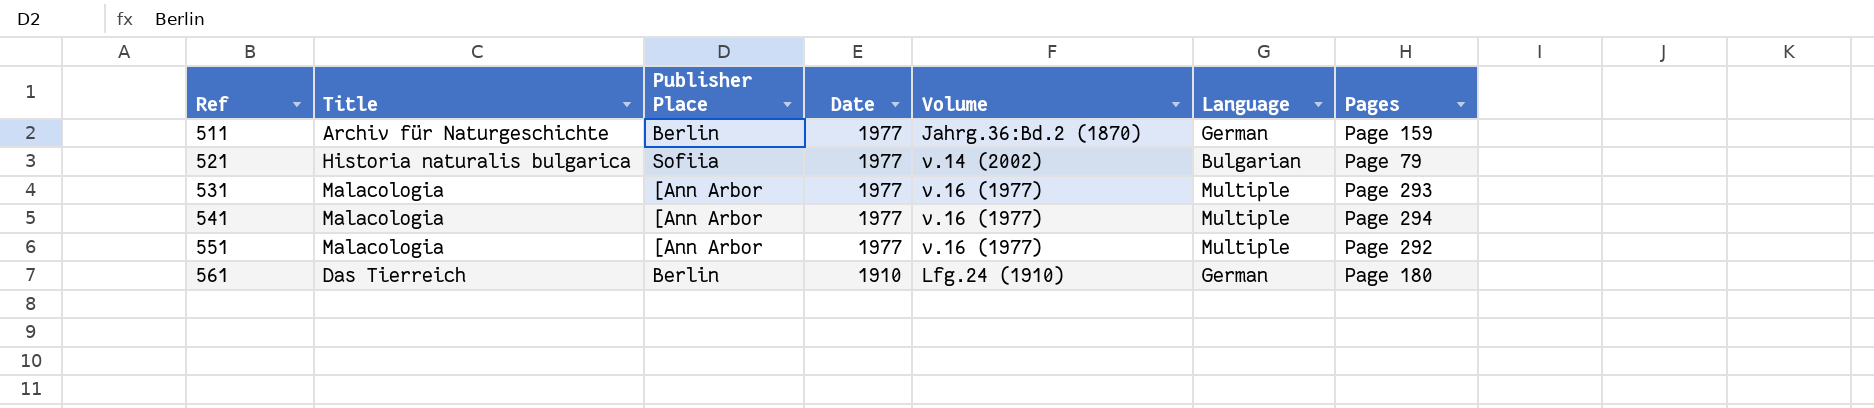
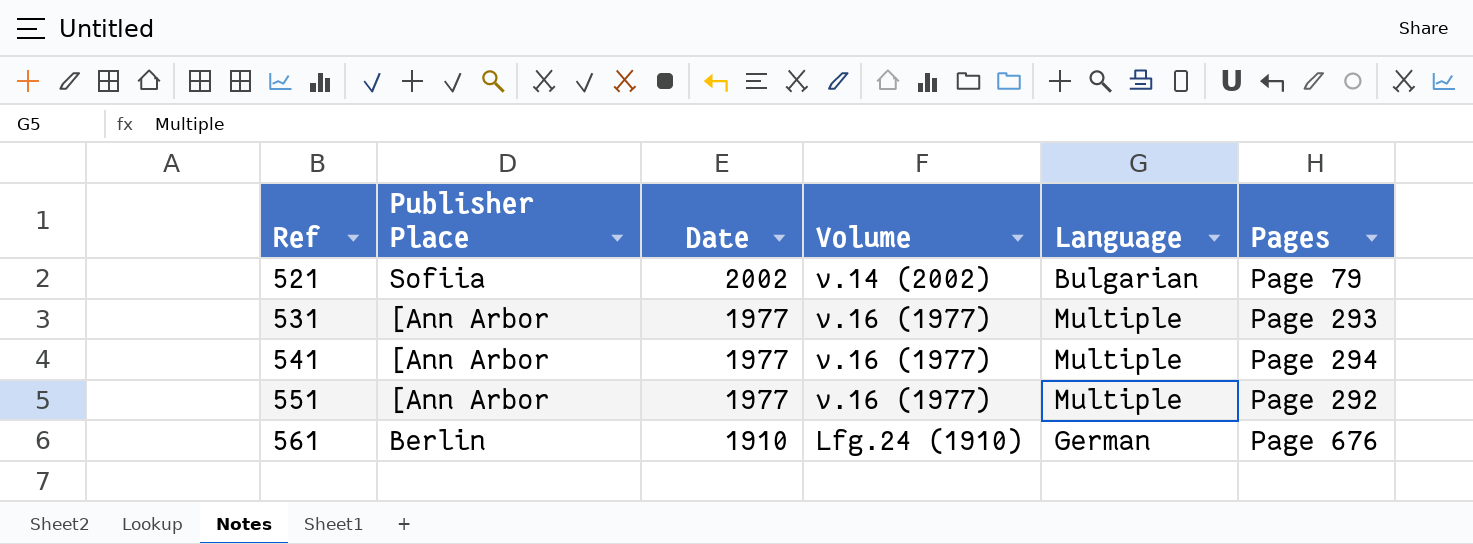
column Title | position: 2 -> none
row 511: Archiv für Naturgeschichte | Berlin | 1977 | Jahrg.36:Bd.2 (1870) | German | Page 159 -> none
521 | Date: 1977 -> 2002
561 | Pages: Page 180 -> Page 676

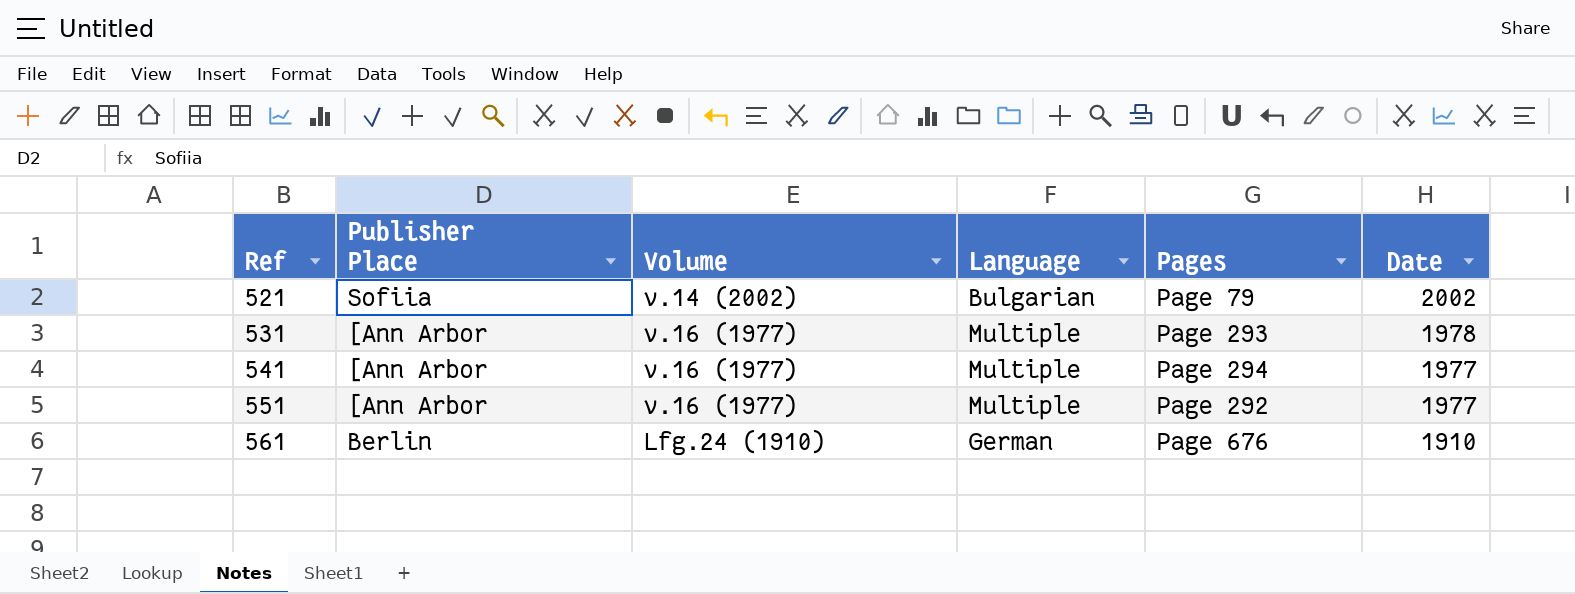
column Date | position: 3 -> 6
531 | Date: 1977 -> 1978

